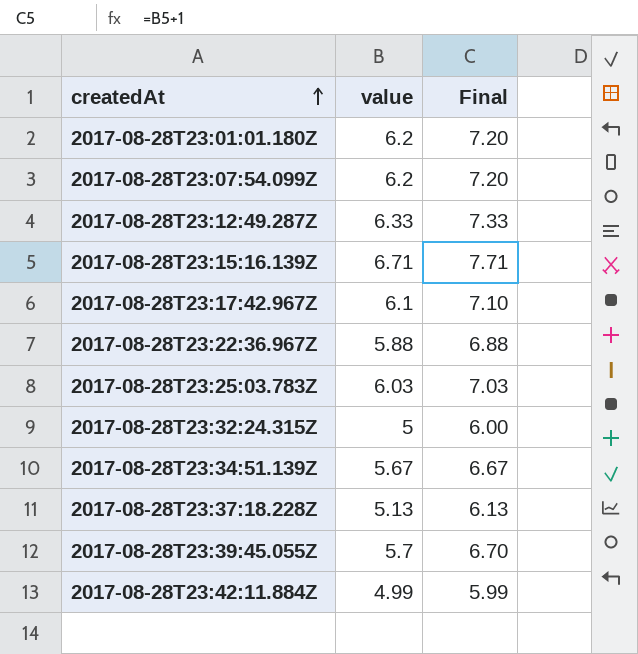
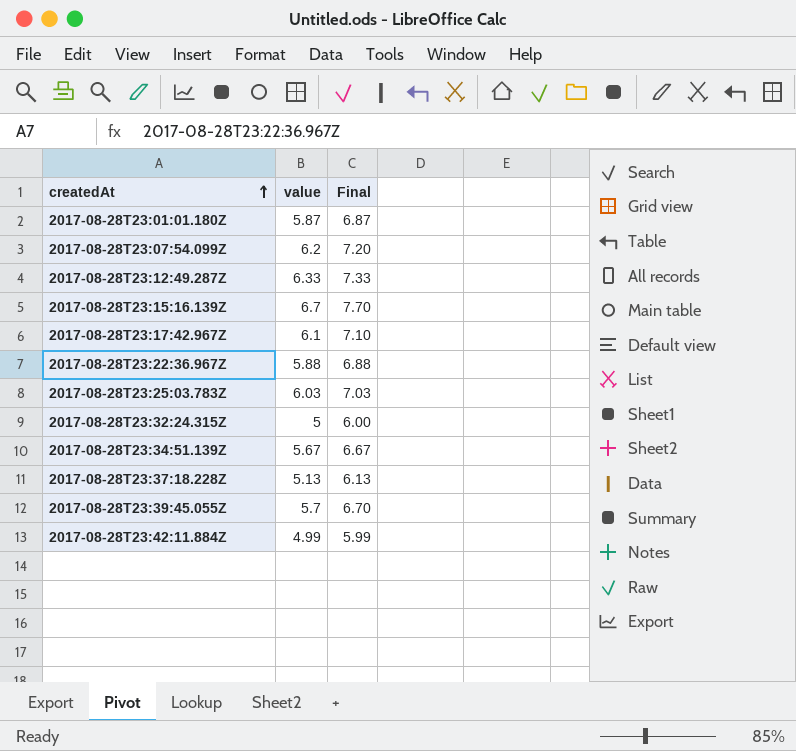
2017-08-28T23:01:01.180Z | value: 6.2 -> 5.87
2017-08-28T23:01:01.180Z | Final: 7.20 -> 6.87
2017-08-28T23:15:16.139Z | value: 6.71 -> 6.7
2017-08-28T23:15:16.139Z | Final: 7.71 -> 7.70

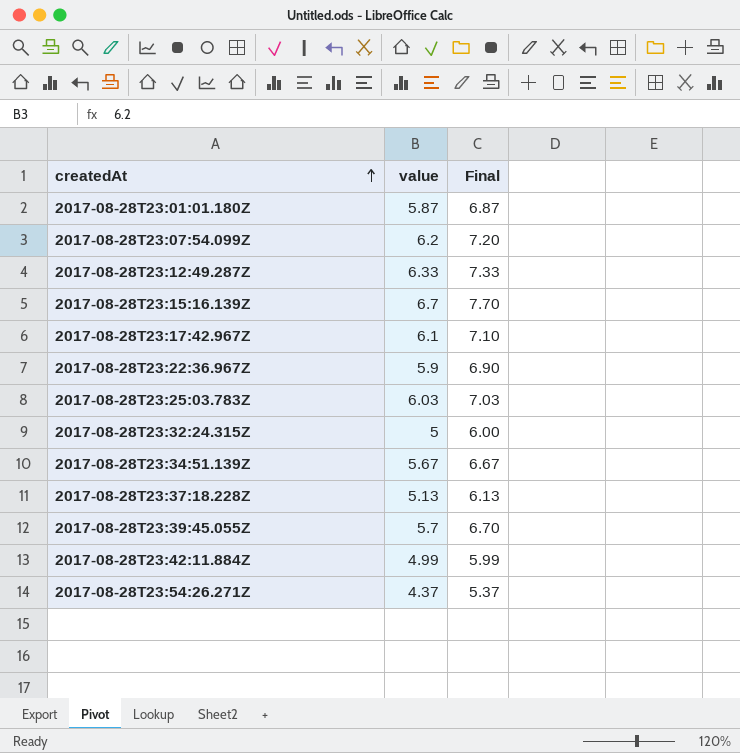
2017-08-28T23:22:36.967Z | value: 5.88 -> 5.9
2017-08-28T23:22:36.967Z | Final: 6.88 -> 6.90
row 2017-08-28T23:54:26.271Z: none -> 4.37 | 5.37

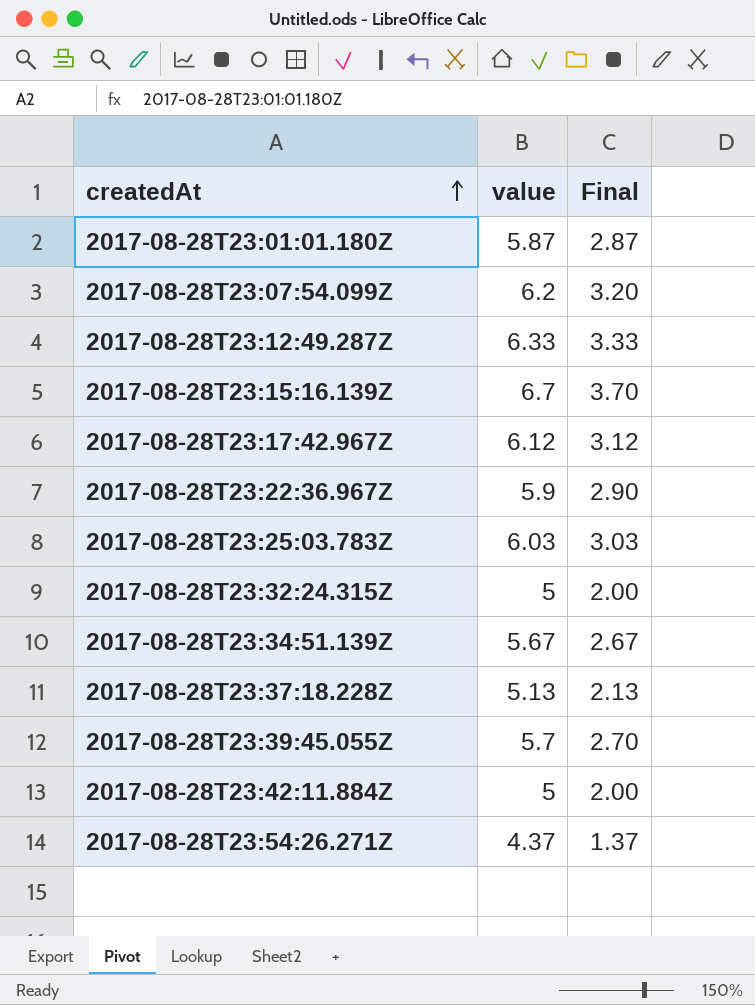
column Final | formula: [value] + 1 -> [value] - 3
2017-08-28T23:17:42.967Z | value: 6.1 -> 6.12
2017-08-28T23:42:11.884Z | value: 4.99 -> 5

